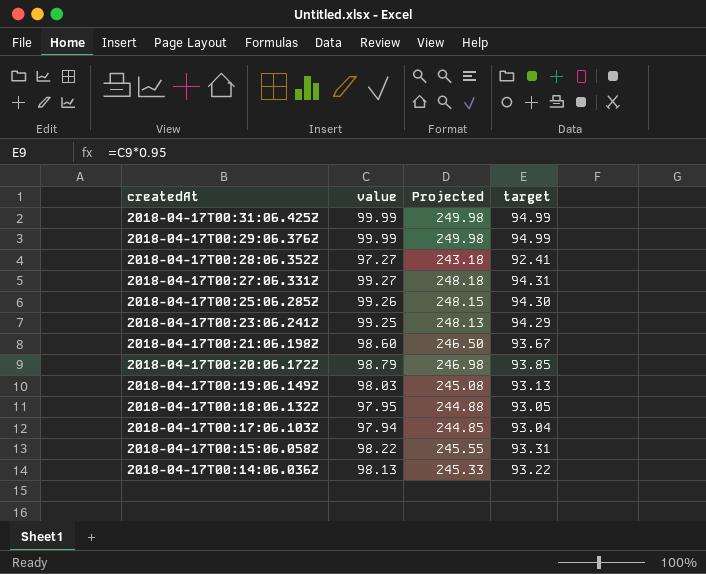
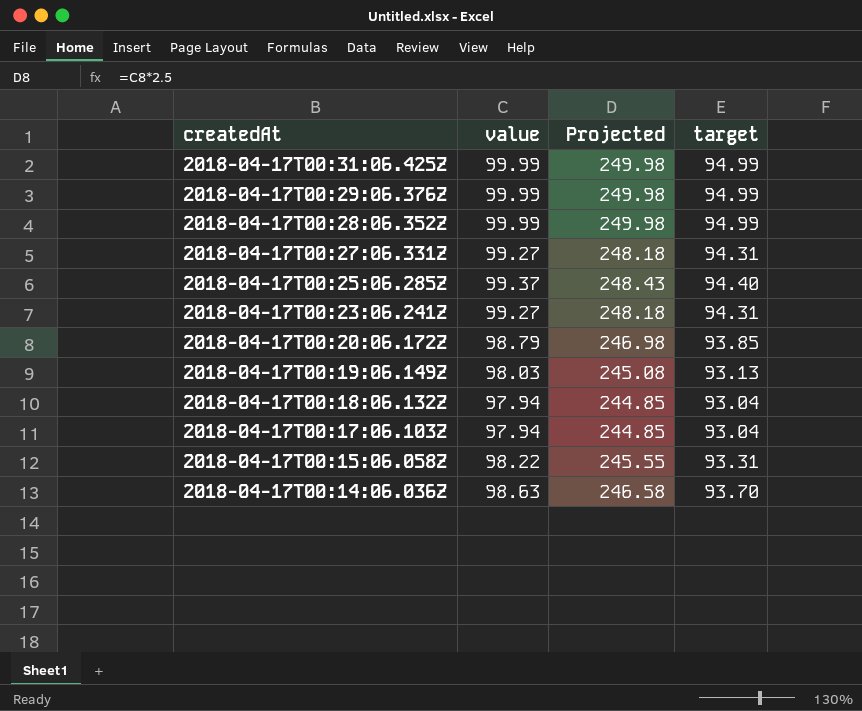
row 2018-04-17T00:21:06.198Z: 98.60 | 246.50 | 93.67 -> none
2018-04-17T00:28:06.352Z | value: 97.27 -> 99.99
2018-04-17T00:28:06.352Z | Projected: 243.18 -> 249.98
2018-04-17T00:28:06.352Z | target: 92.41 -> 94.99
2018-04-17T00:25:06.285Z | value: 99.26 -> 99.37
2018-04-17T00:25:06.285Z | Projected: 248.15 -> 248.43
2018-04-17T00:25:06.285Z | target: 94.30 -> 94.40
2018-04-17T00:23:06.241Z | value: 99.25 -> 99.27
2018-04-17T00:23:06.241Z | Projected: 248.13 -> 248.18
2018-04-17T00:23:06.241Z | target: 94.29 -> 94.31
2018-04-17T00:18:06.132Z | value: 97.95 -> 97.94
2018-04-17T00:18:06.132Z | Projected: 244.88 -> 244.85
2018-04-17T00:18:06.132Z | target: 93.05 -> 93.04
2018-04-17T00:14:06.036Z | value: 98.13 -> 98.63
2018-04-17T00:14:06.036Z | Projected: 245.33 -> 246.58
2018-04-17T00:14:06.036Z | target: 93.22 -> 93.70

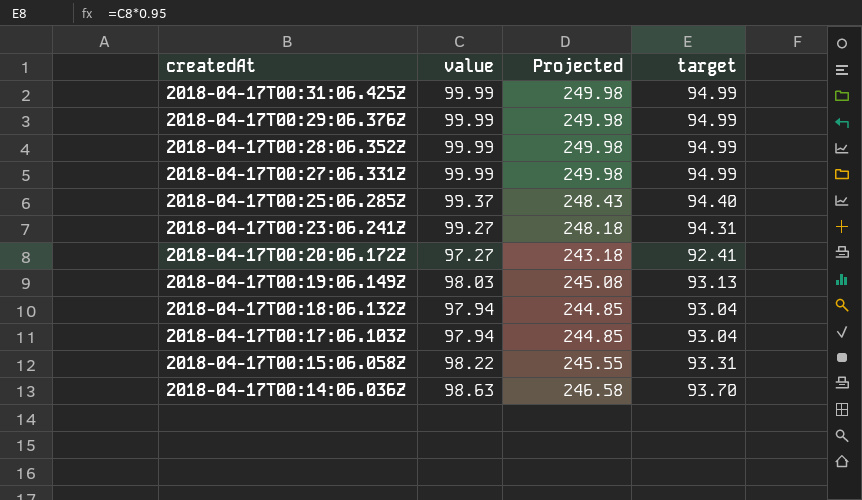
2018-04-17T00:27:06.331Z | value: 99.27 -> 99.99
2018-04-17T00:27:06.331Z | Projected: 248.18 -> 249.98
2018-04-17T00:27:06.331Z | target: 94.31 -> 94.99
2018-04-17T00:20:06.172Z | value: 98.79 -> 97.27
2018-04-17T00:20:06.172Z | Projected: 246.98 -> 243.18
2018-04-17T00:20:06.172Z | target: 93.85 -> 92.41

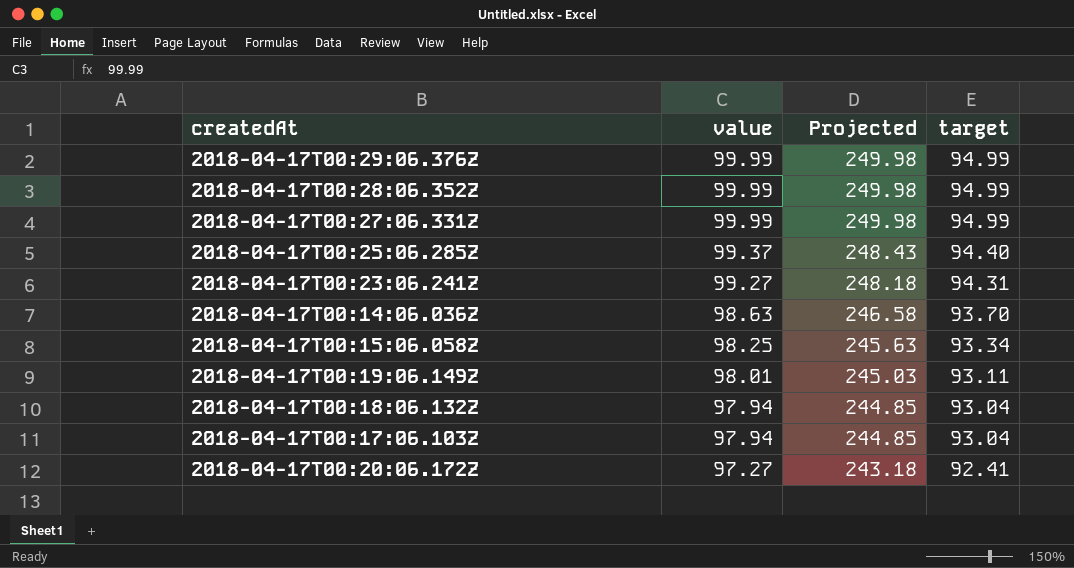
row order: createdAt descending -> value descending
row 2018-04-17T00:31:06.425Z: 99.99 | 249.98 | 94.99 -> none
2018-04-17T00:15:06.058Z | value: 98.22 -> 98.25
2018-04-17T00:15:06.058Z | Projected: 245.55 -> 245.63
2018-04-17T00:15:06.058Z | target: 93.31 -> 93.34
2018-04-17T00:19:06.149Z | value: 98.03 -> 98.01
2018-04-17T00:19:06.149Z | Projected: 245.08 -> 245.03
2018-04-17T00:19:06.149Z | target: 93.13 -> 93.11

